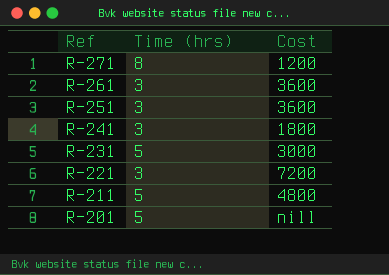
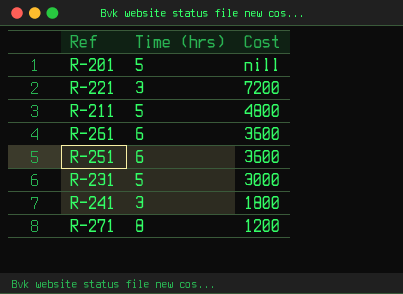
row order: Ref descending -> Cost descending
R-261 | Time (hrs): 3 -> 6
R-251 | Time (hrs): 3 -> 6

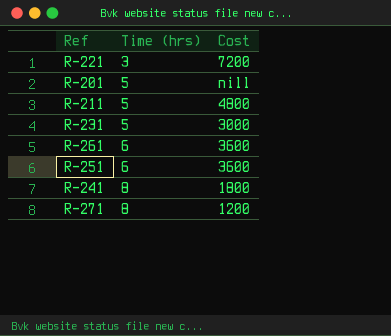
row order: Cost descending -> Time (hrs) ascending
R-241 | Time (hrs): 3 -> 8

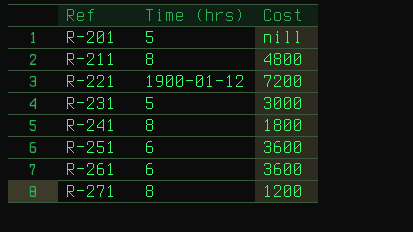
row order: Time (hrs) ascending -> Ref ascending
R-211 | Time (hrs): 5 -> 8
R-221 | Time (hrs): 3 -> 1900-01-12

